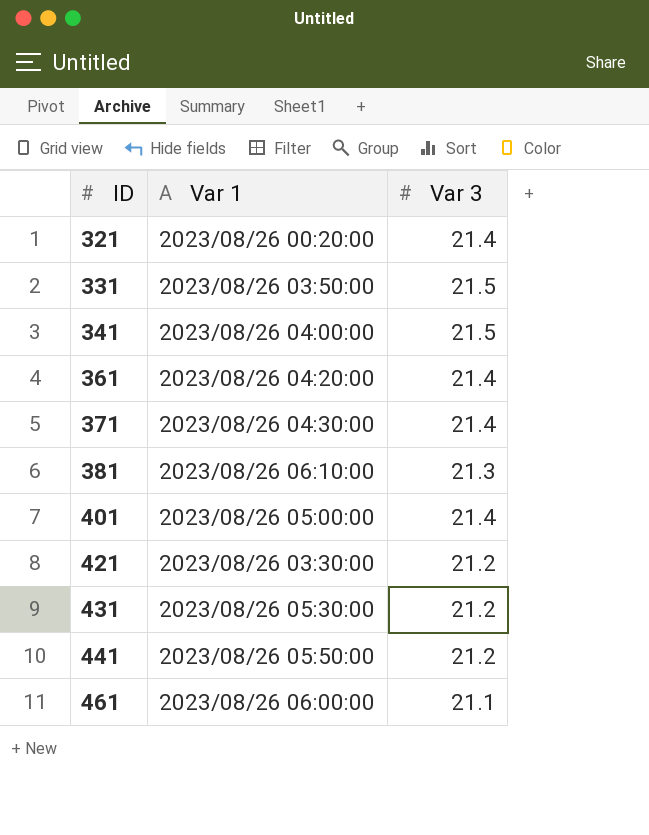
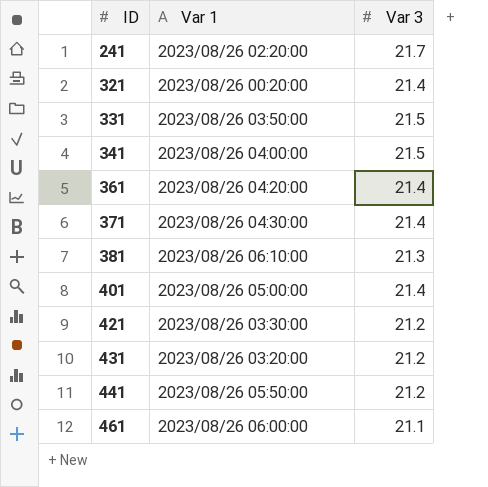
row 241: none -> 2023/08/26 02:20:00 | 21.7
431 | Var 1: 2023/08/26 05:30:00 -> 2023/08/26 03:20:00

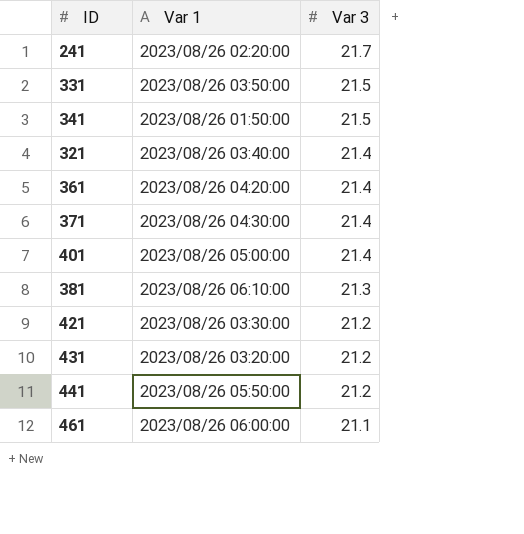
row order: ID ascending -> Var 3 descending
341 | Var 1: 2023/08/26 04:00:00 -> 2023/08/26 01:50:00
321 | Var 1: 2023/08/26 00:20:00 -> 2023/08/26 03:40:00

